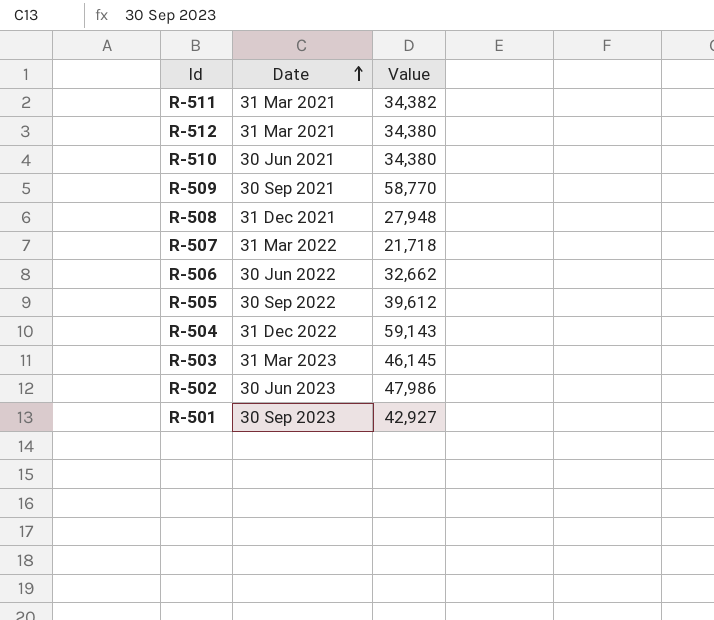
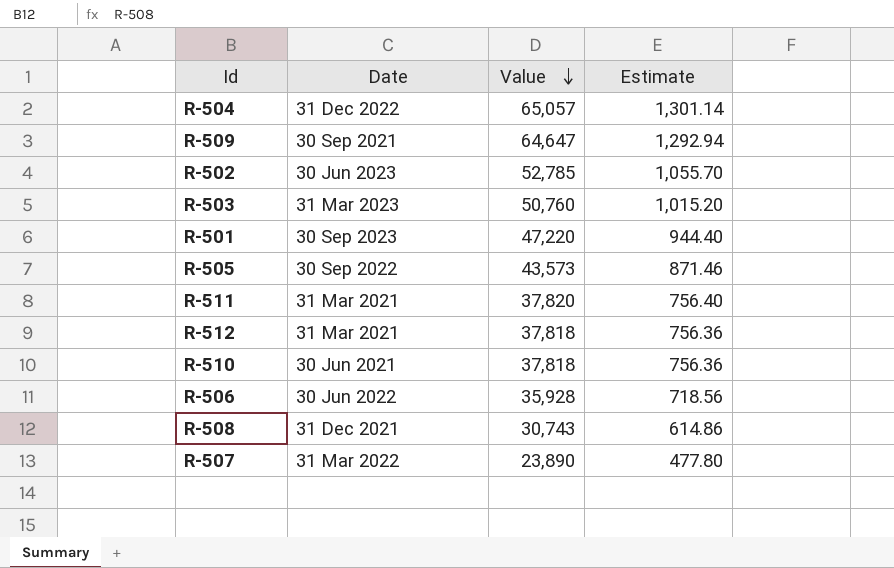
row order: Date ascending -> Value descending
column Estimate | formula: none -> [Value] * 0.02
R-504 | Value: 59,143 -> 65,057
R-509 | Value: 58,770 -> 64,647
R-502 | Value: 47,986 -> 52,785
R-503 | Value: 46,145 -> 50,760
R-501 | Value: 42,927 -> 47,220
R-505 | Value: 39,612 -> 43,573
R-511 | Value: 34,382 -> 37,820
R-512 | Value: 34,380 -> 37,818
R-510 | Value: 34,380 -> 37,818
R-506 | Value: 32,662 -> 35,928
R-508 | Value: 27,948 -> 30,743
R-507 | Value: 21,718 -> 23,890

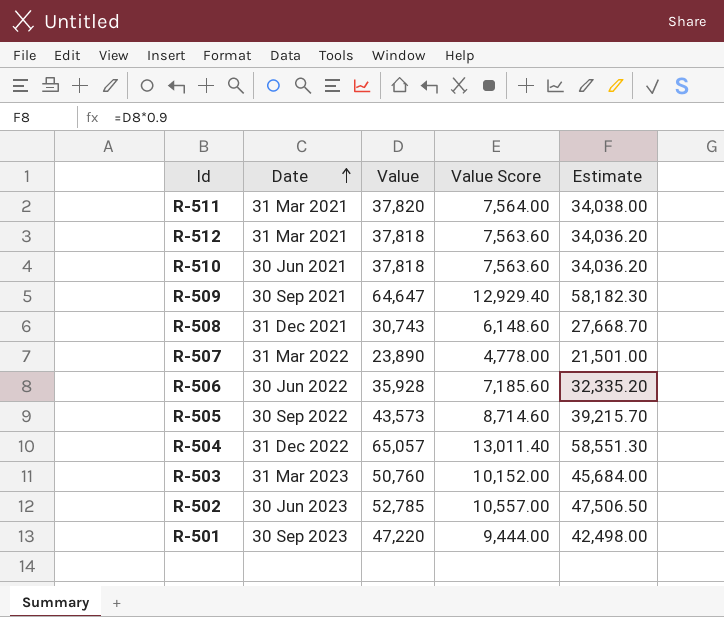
row order: Value descending -> Date ascending
column Value Score | formula: none -> [Value] * 0.2
column Estimate | formula: [Value] * 0.02 -> [Value] * 0.9

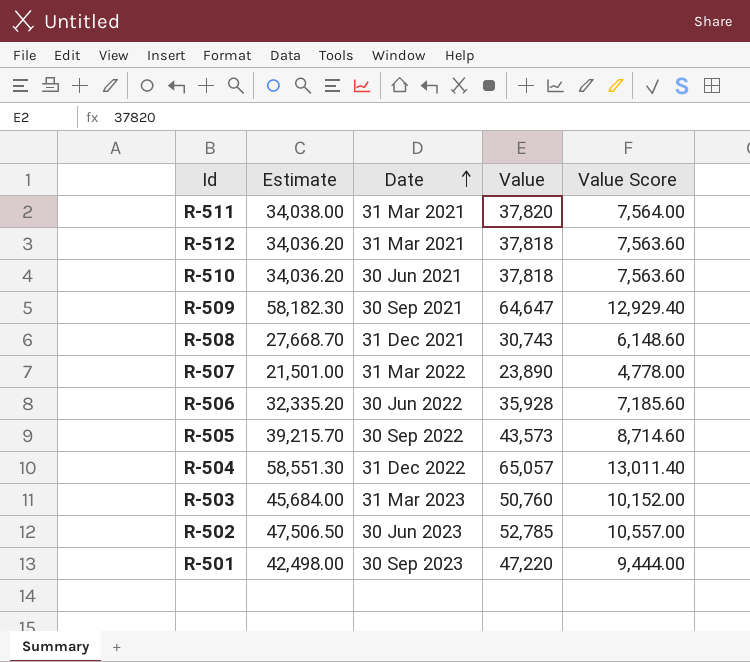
column Estimate | position: 5 -> 2

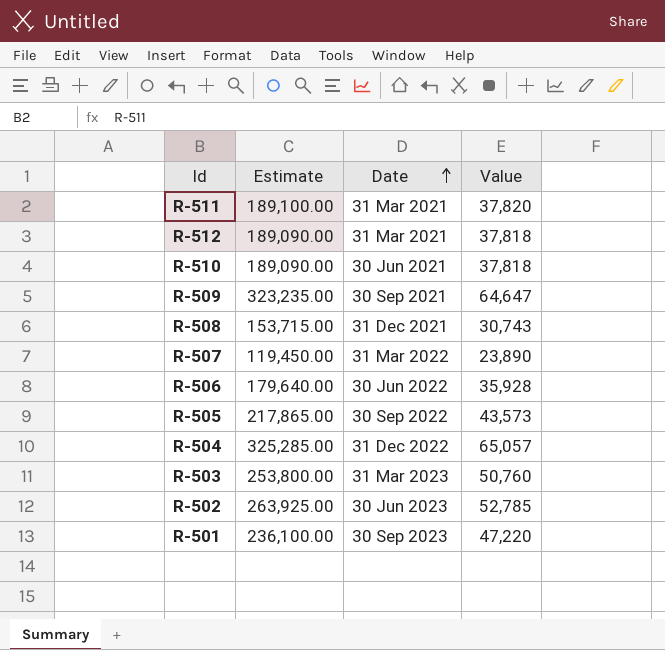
column Value Score | formula: [Value] * 0.2 -> none
column Estimate | formula: [Value] * 0.9 -> [Value] * 5

